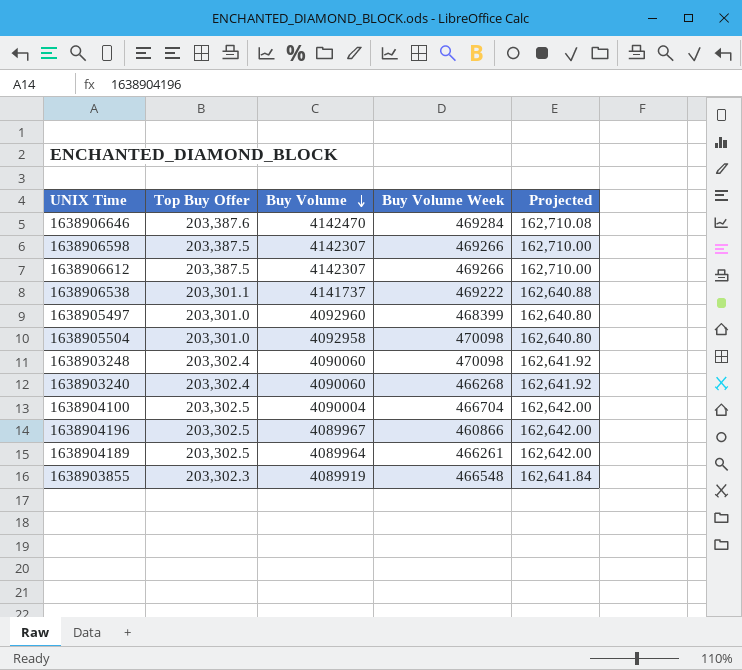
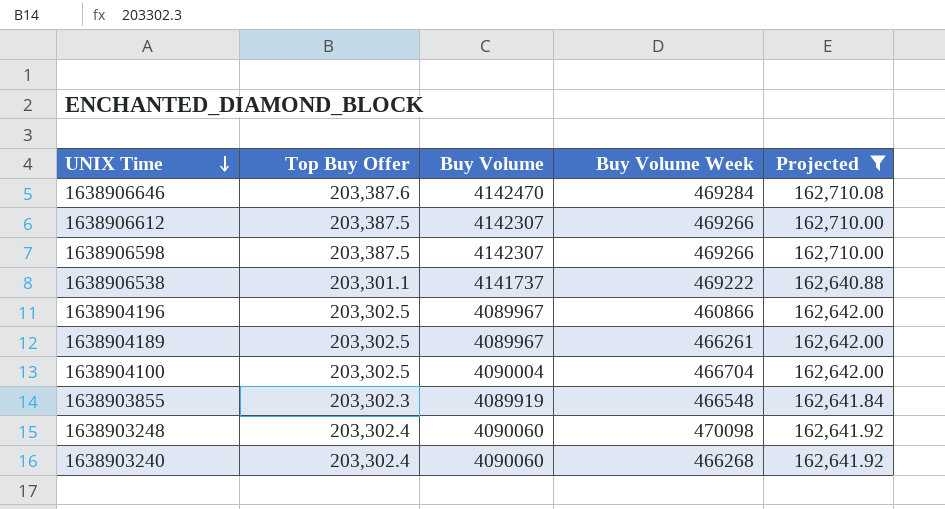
filter: none -> Projected != 162,640.80
row order: Buy Volume descending -> UNIX Time descending
1638904189 | Buy Volume: 4089964 -> 4089967

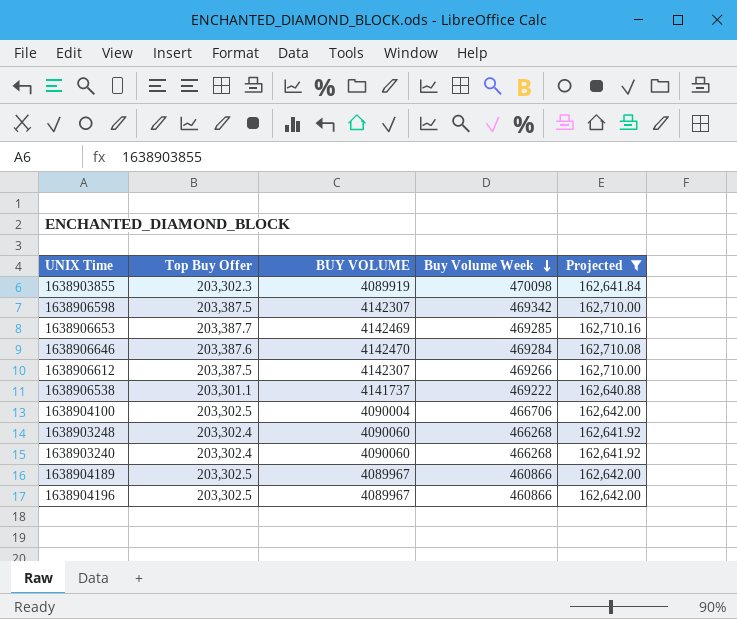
row order: UNIX Time descending -> Buy Volume Week descending
column name: Buy Volume -> BUY VOLUME
1638903855 | Buy Volume Week: 466548 -> 470098
1638906598 | Buy Volume Week: 469266 -> 469342
row 1638906653: none -> 203,387.7 | 4142469 | 469285 | 162,710.16
1638904100 | Buy Volume Week: 466704 -> 466706
1638903248 | Buy Volume Week: 470098 -> 466268
1638904189 | Buy Volume Week: 466261 -> 460866

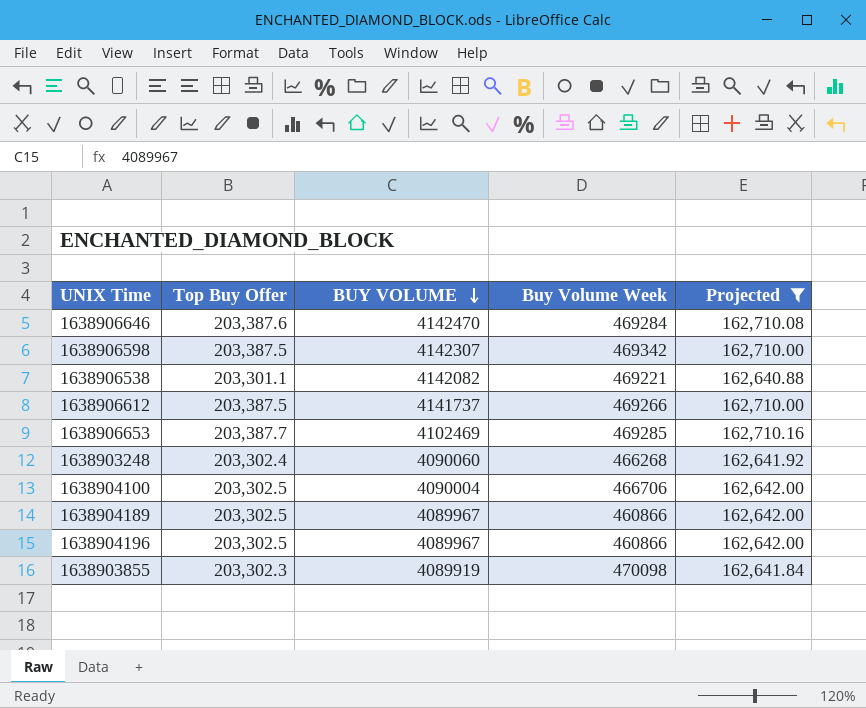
row order: Buy Volume Week descending -> BUY VOLUME descending
row 1638903240: 203,302.4 | 4090060 | 466268 | 162,641.92 -> none
1638906538 | BUY VOLUME: 4141737 -> 4142082
1638906538 | Buy Volume Week: 469222 -> 469221
1638906612 | BUY VOLUME: 4142307 -> 4141737
1638906653 | BUY VOLUME: 4142469 -> 4102469

